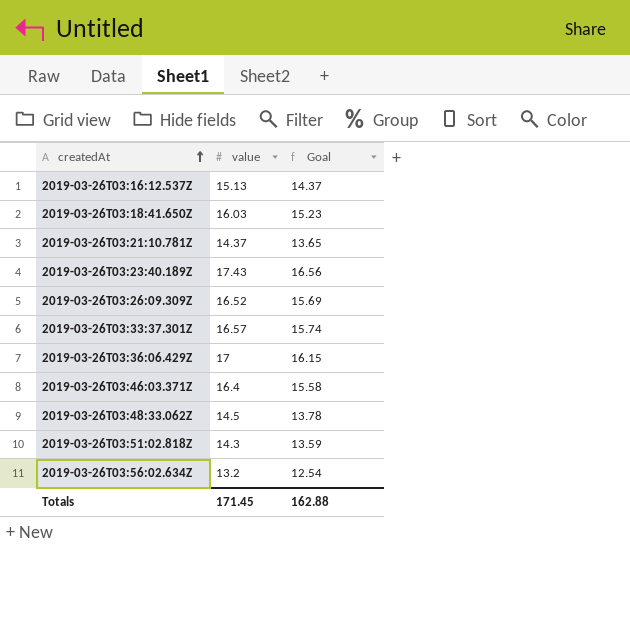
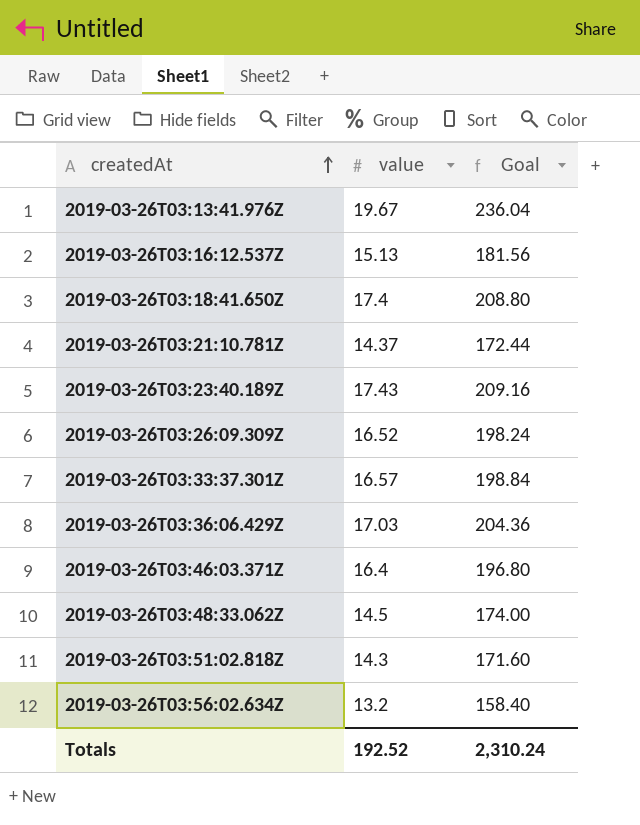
column Goal | formula: [value] * 0.95 -> [value] * 12
row 2019-03-26T03:13:41.976Z: none -> 19.67 | 236.04
2019-03-26T03:18:41.650Z | value: 16.03 -> 17.4
2019-03-26T03:36:06.429Z | value: 17 -> 17.03
Totals | value: 171.45 -> 192.52
Totals | Goal: 162.88 -> 2,310.24

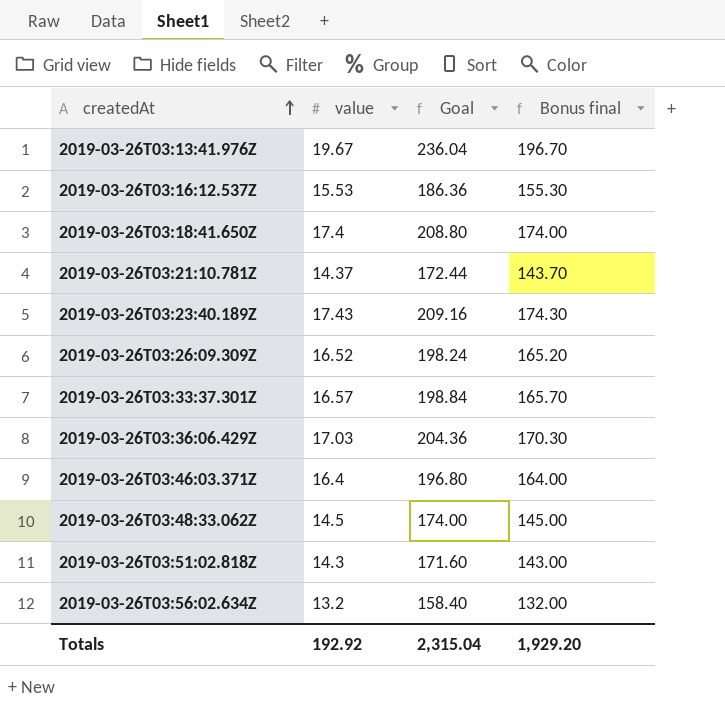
column Bonus final | formula: none -> [value] * 10
2019-03-26T03:16:12.537Z | value: 15.13 -> 15.53
2019-03-26T03:16:12.537Z | Goal: 181.56 -> 186.36
Totals | value: 192.52 -> 192.92
Totals | Goal: 2,310.24 -> 2,315.04

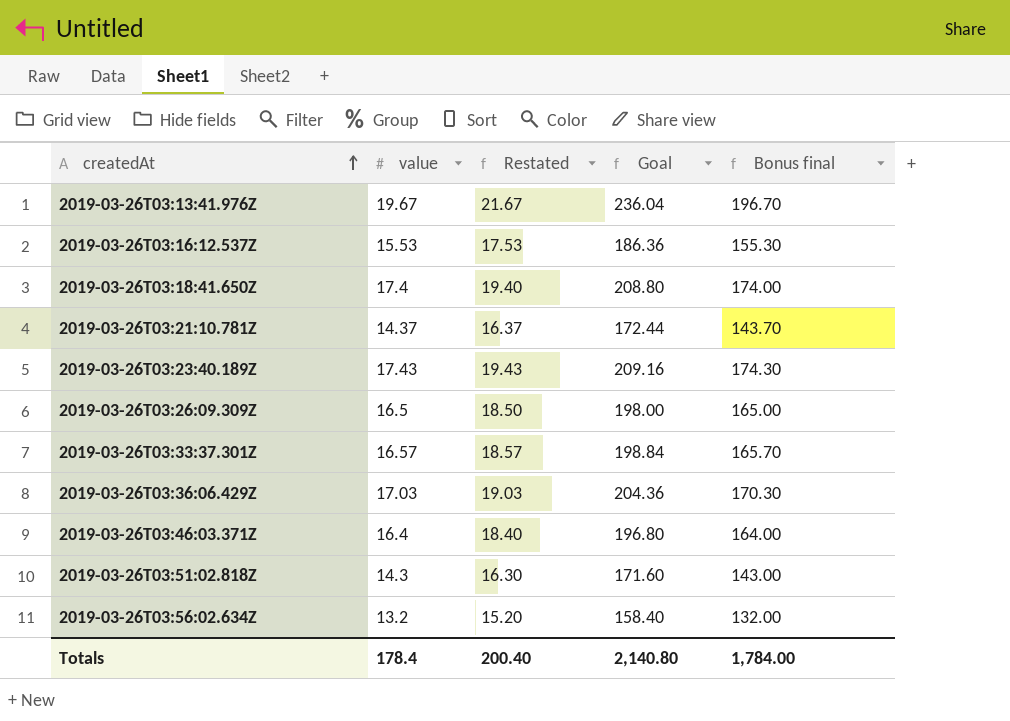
column Restated | formula: none -> [value] + 2
row 2019-03-26T03:48:33.062Z: 14.5 | 174.00 | 145.00 -> none
2019-03-26T03:26:09.309Z | value: 16.52 -> 16.5
2019-03-26T03:26:09.309Z | Goal: 198.24 -> 198.00
2019-03-26T03:26:09.309Z | Bonus final: 165.20 -> 165.00
Totals | value: 192.92 -> 178.4
Totals | Goal: 2,315.04 -> 2,140.80
Totals | Bonus final: 1,929.20 -> 1,784.00

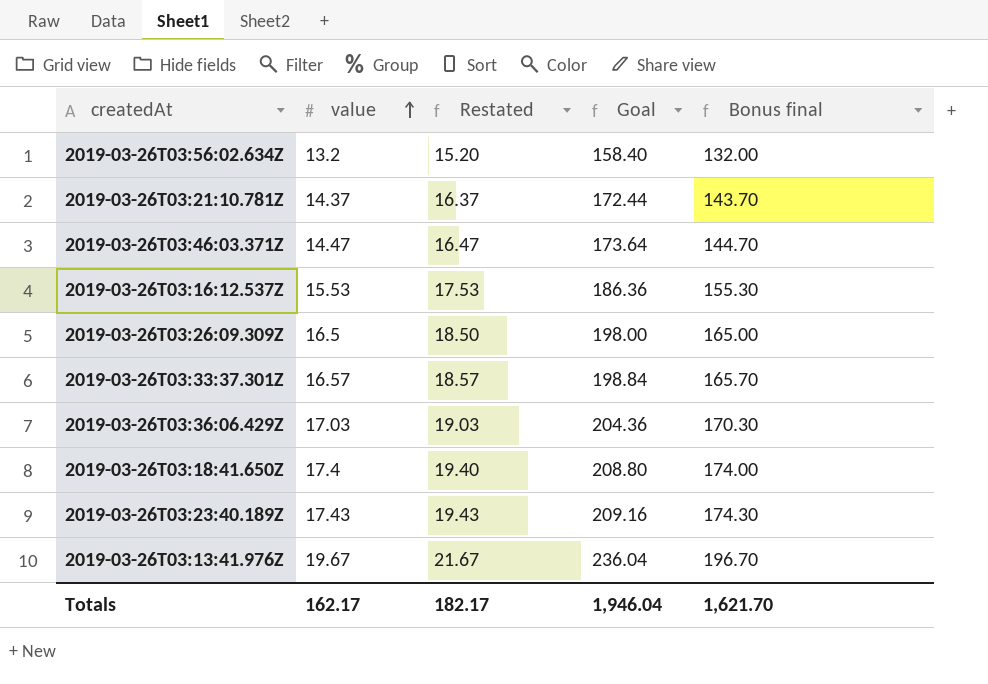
row order: createdAt ascending -> value ascending
row 2019-03-26T03:51:02.818Z: 14.3 | 16.30 | 171.60 | 143.00 -> none
2019-03-26T03:46:03.371Z | value: 16.4 -> 14.47
2019-03-26T03:46:03.371Z | Restated: 18.40 -> 16.47
2019-03-26T03:46:03.371Z | Goal: 196.80 -> 173.64
2019-03-26T03:46:03.371Z | Bonus final: 164.00 -> 144.70
Totals | value: 178.4 -> 162.17
Totals | Restated: 200.40 -> 182.17
Totals | Goal: 2,140.80 -> 1,946.04
Totals | Bonus final: 1,784.00 -> 1,621.70

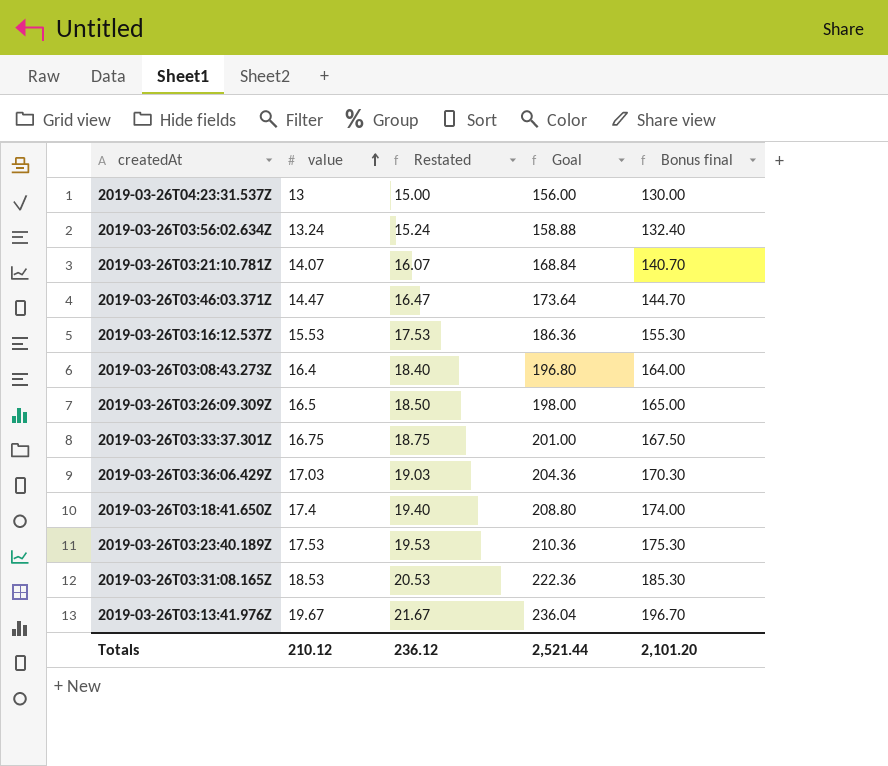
row 2019-03-26T04:23:31.537Z: none -> 13 | 15.00 | 156.00 | 130.00
2019-03-26T03:56:02.634Z | value: 13.2 -> 13.24
2019-03-26T03:56:02.634Z | Restated: 15.20 -> 15.24
2019-03-26T03:56:02.634Z | Goal: 158.40 -> 158.88
2019-03-26T03:56:02.634Z | Bonus final: 132.00 -> 132.40
2019-03-26T03:21:10.781Z | value: 14.37 -> 14.07
2019-03-26T03:21:10.781Z | Restated: 16.37 -> 16.07
2019-03-26T03:21:10.781Z | Goal: 172.44 -> 168.84
2019-03-26T03:21:10.781Z | Bonus final: 143.70 -> 140.70
row 2019-03-26T03:08:43.273Z: none -> 16.4 | 18.40 | 196.80 | 164.00
2019-03-26T03:33:37.301Z | value: 16.57 -> 16.75
2019-03-26T03:33:37.301Z | Restated: 18.57 -> 18.75
2019-03-26T03:33:37.301Z | Goal: 198.84 -> 201.00
2019-03-26T03:33:37.301Z | Bonus final: 165.70 -> 167.50
2019-03-26T03:23:40.189Z | value: 17.43 -> 17.53
2019-03-26T03:23:40.189Z | Restated: 19.43 -> 19.53
2019-03-26T03:23:40.189Z | Goal: 209.16 -> 210.36
2019-03-26T03:23:40.189Z | Bonus final: 174.30 -> 175.30
row 2019-03-26T03:31:08.165Z: none -> 18.53 | 20.53 | 222.36 | 185.30
Totals | value: 162.17 -> 210.12
Totals | Restated: 182.17 -> 236.12
Totals | Goal: 1,946.04 -> 2,521.44
Totals | Bonus final: 1,621.70 -> 2,101.20

